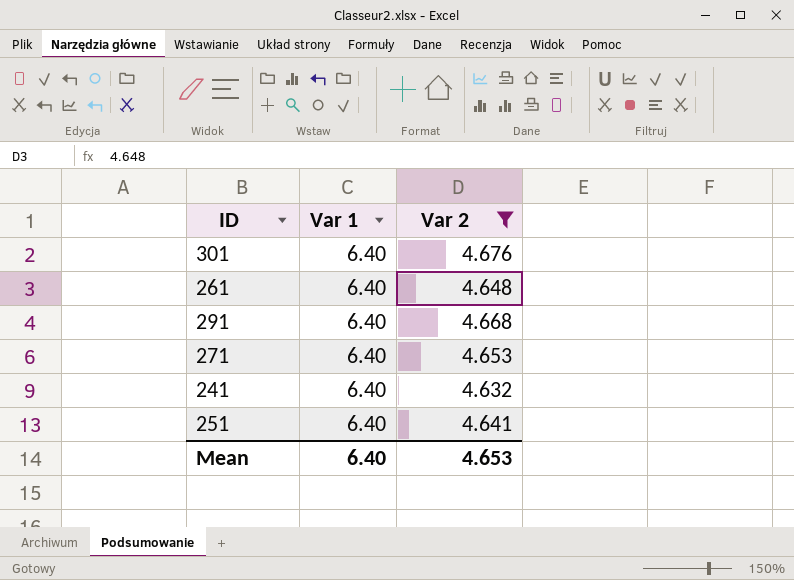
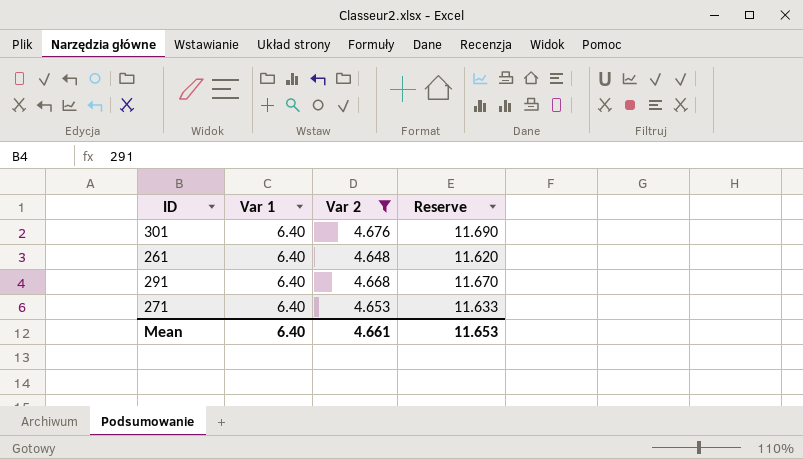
column Reserve | formula: none -> [Var 2] * 2.5
row 241: 6.40 | 4.632 -> none
row 251: 6.40 | 4.641 -> none
Mean | Var 2: 4.653 -> 4.661

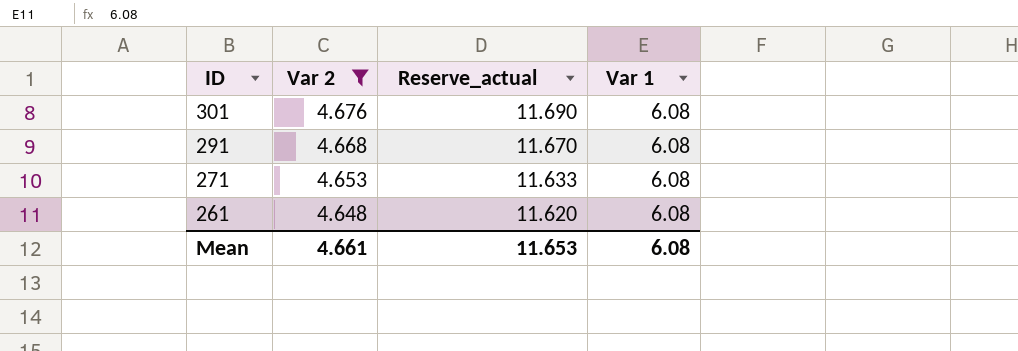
row order: none -> ID descending
column name: Reserve -> Reserve_actual
column Var 1 | position: 2 -> 4
301 | Var 1: 6.40 -> 6.08
291 | Var 1: 6.40 -> 6.08
271 | Var 1: 6.40 -> 6.08
261 | Var 1: 6.40 -> 6.08
Mean | Var 1: 6.40 -> 6.08

